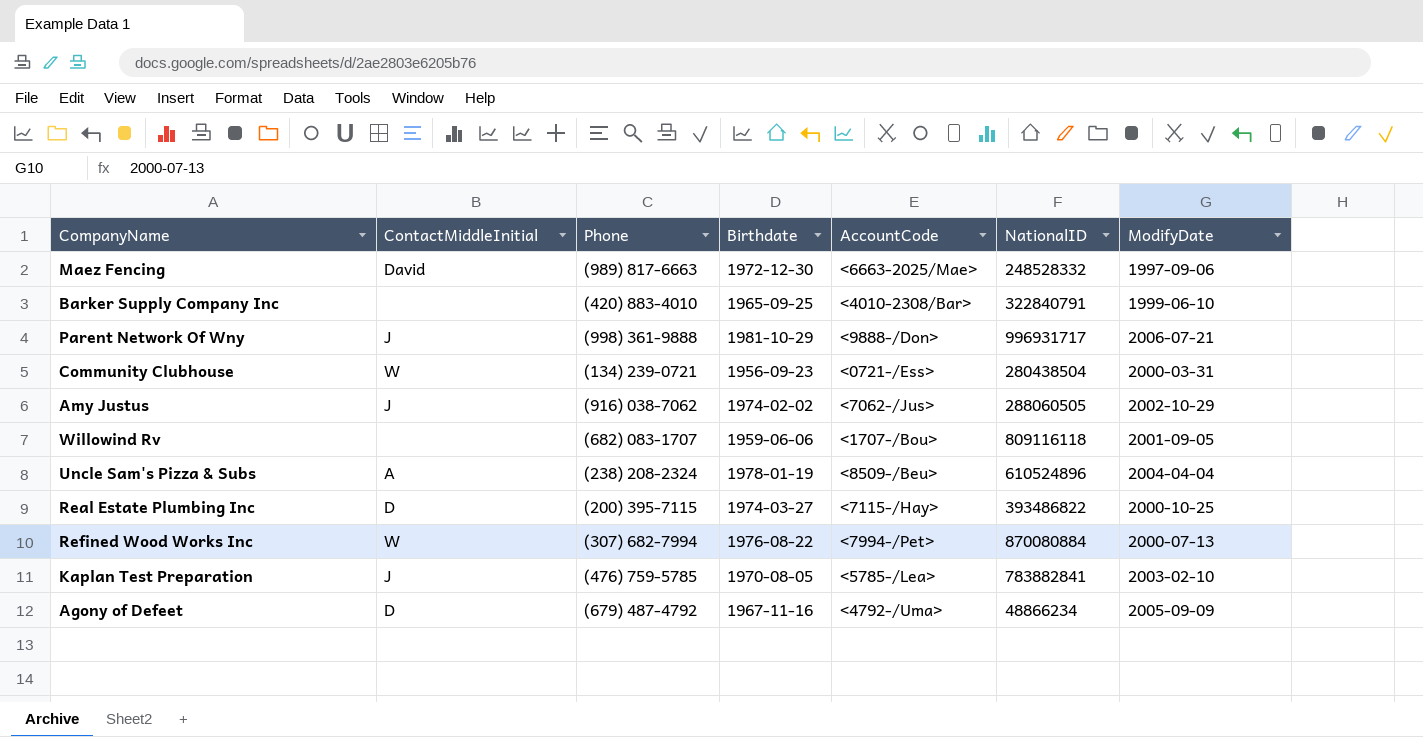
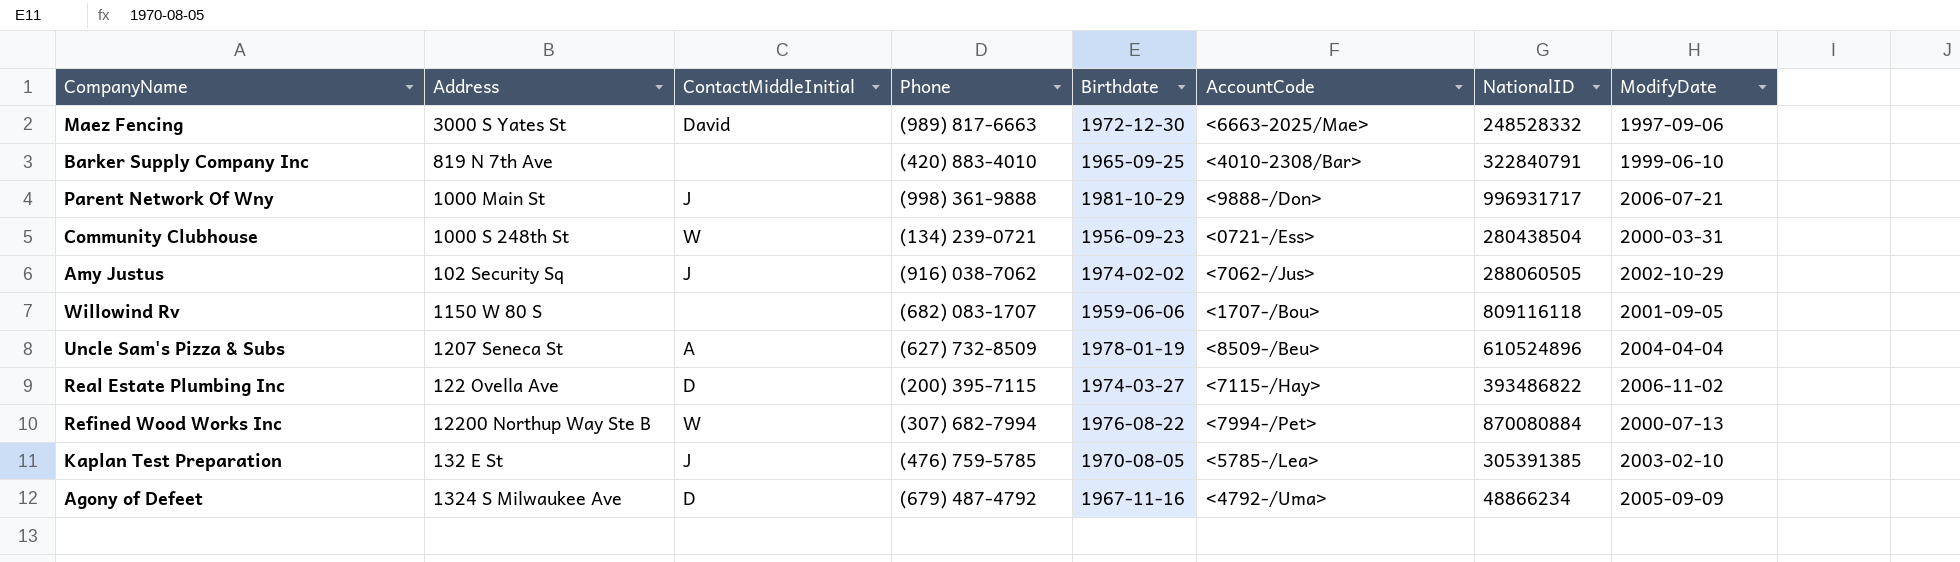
column Address | position: none -> 2
Uncle Sam's Pizza & Subs | Phone: (238) 208-2324 -> (627) 732-8509
Real Estate Plumbing Inc | ModifyDate: 2000-10-25 -> 2006-11-02
Kaplan Test Preparation | NationalID: 783882841 -> 305391385

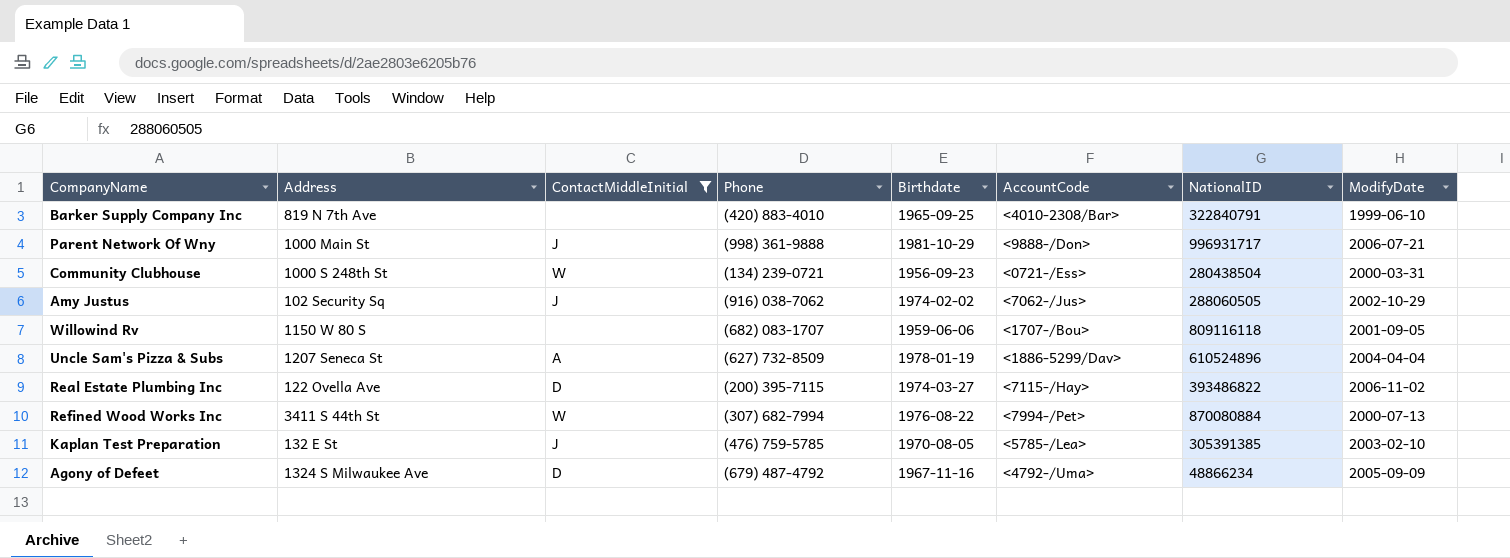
filter: none -> ContactMiddleInitial != David
Uncle Sam's Pizza & Subs | AccountCode: <8509-/Beu> -> <1886-5299/Dav>
Refined Wood Works Inc | Address: 12200 Northup Way Ste B -> 3411 S 44th St

